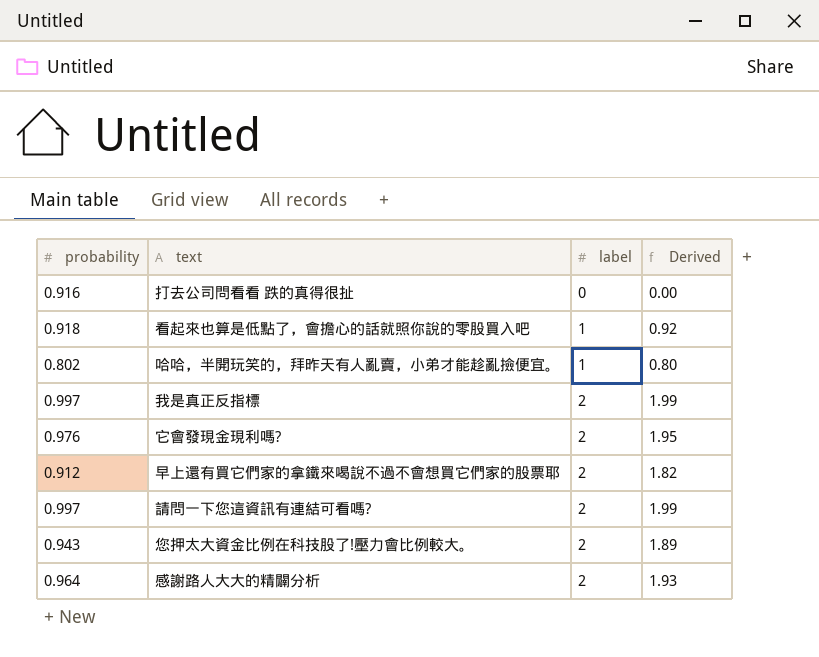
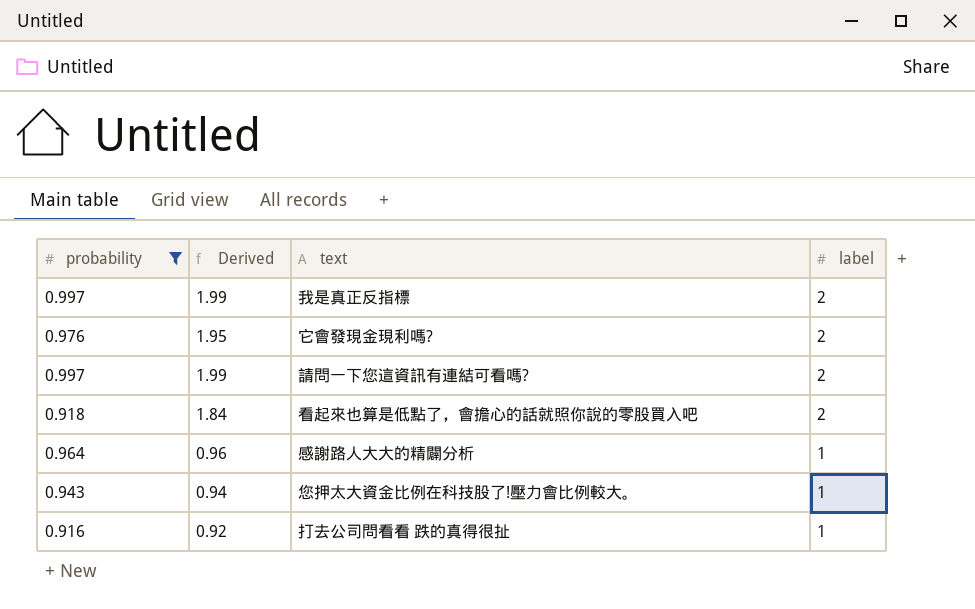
filter: none -> probability >= 0.916
row order: label ascending -> label descending
column Derived | position: 4 -> 2
看起來也算是低點了，會擔心的話就照你說的零股買入吧 | Derived: 0.92 -> 1.84
看起來也算是低點了，會擔心的話就照你說的零股買入吧 | label: 1 -> 2
感謝路人大大的精闢分析 | Derived: 1.93 -> 0.96
感謝路人大大的精闢分析 | label: 2 -> 1
您押太大資金比例在科技股了!壓力會比例較大。 | Derived: 1.89 -> 0.94
您押太大資金比例在科技股了!壓力會比例較大。 | label: 2 -> 1
打去公司問看看 跌的真得很扯 | Derived: 0.00 -> 0.92
打去公司問看看 跌的真得很扯 | label: 0 -> 1

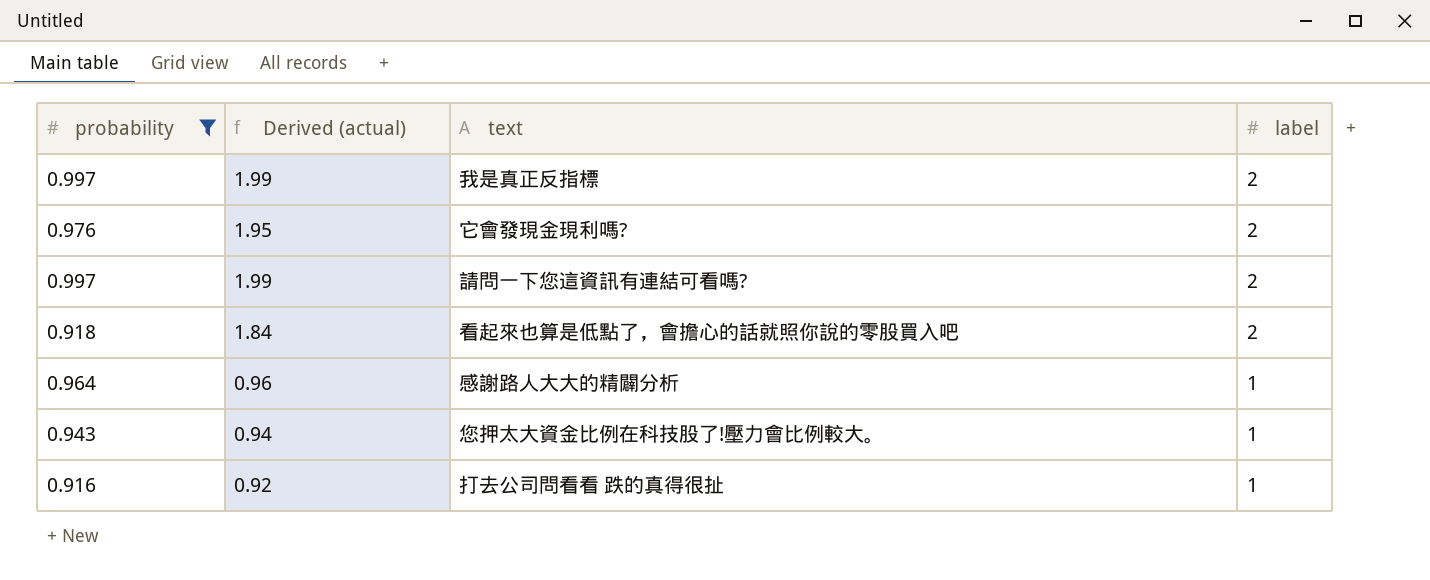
column name: Derived -> Derived (actual)

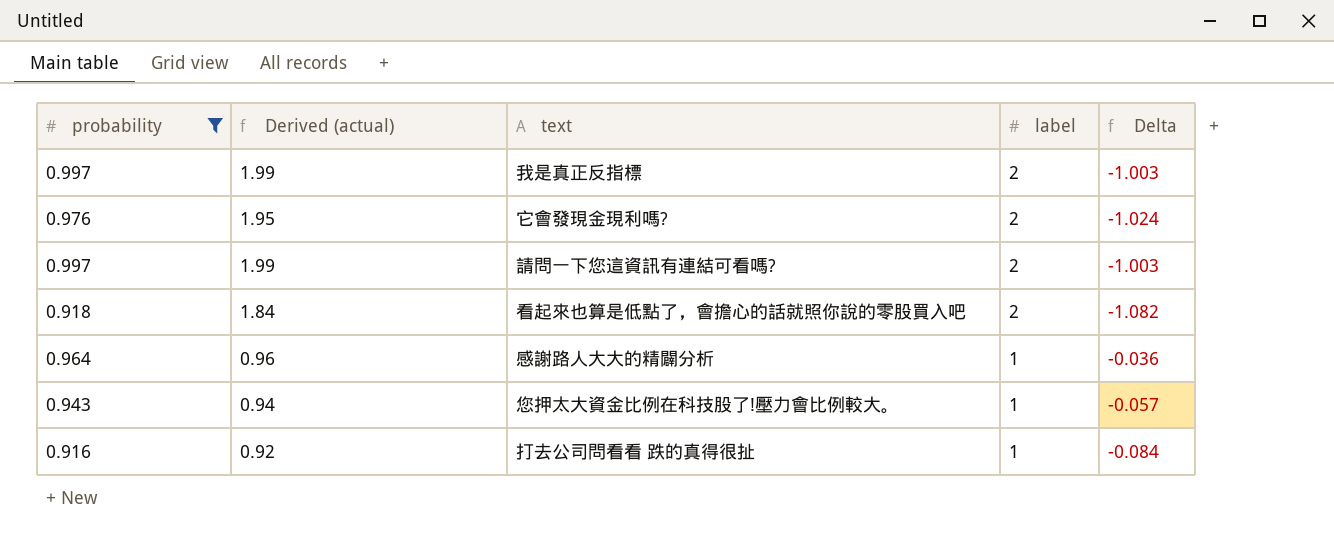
column Delta | formula: none -> [probability] - [label]

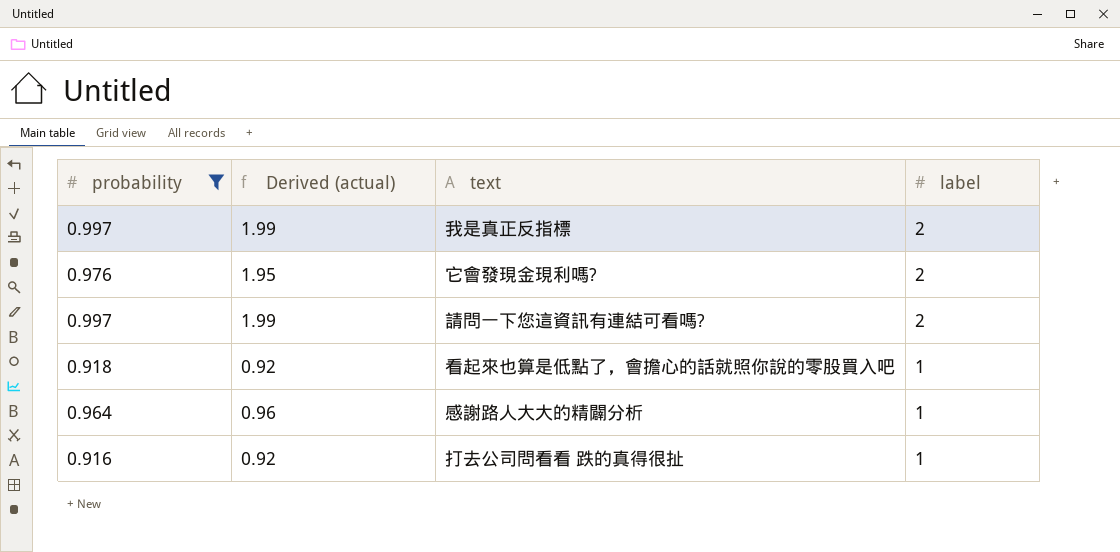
column Delta | formula: [probability] - [label] -> none
row 您押太大資金比例在科技股了!壓力會比例較大。: 0.943 | 0.94 | 1 | -0.057 -> none
看起來也算是低點了，會擔心的話就照你說的零股買入吧 | Derived (actual): 1.84 -> 0.92
看起來也算是低點了，會擔心的話就照你說的零股買入吧 | label: 2 -> 1

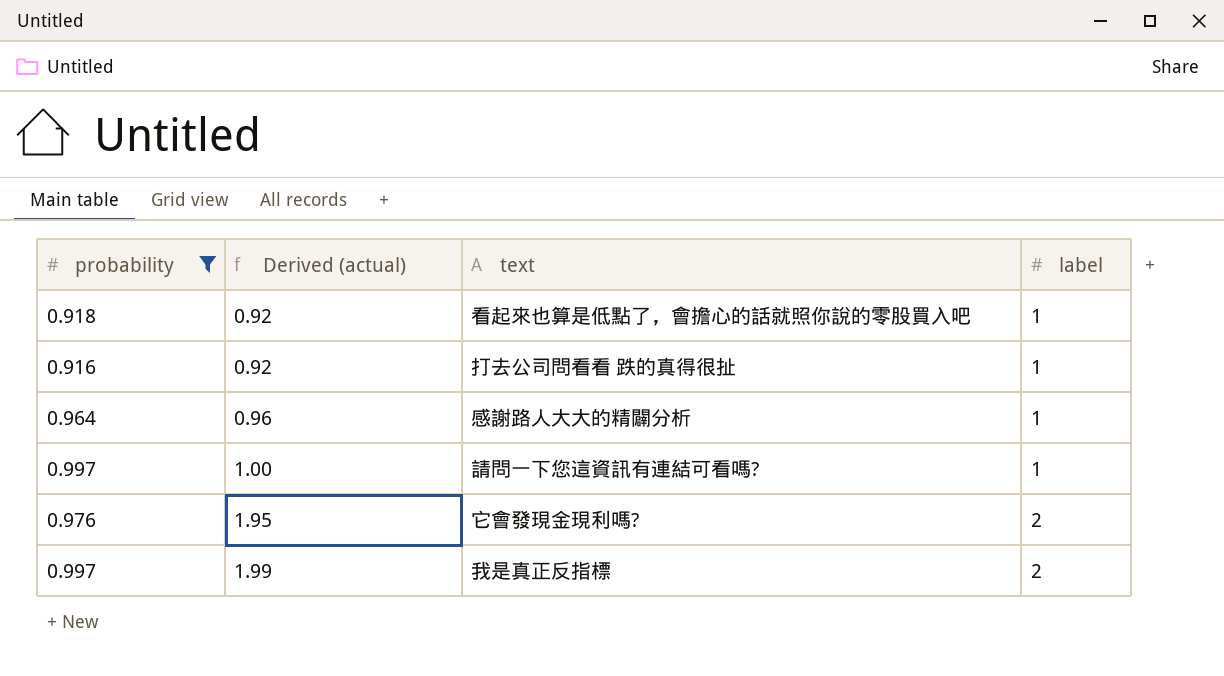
row order: label descending -> Derived (actual) ascending
請問一下您這資訊有連結可看嗎? | Derived (actual): 1.99 -> 1.00
請問一下您這資訊有連結可看嗎? | label: 2 -> 1

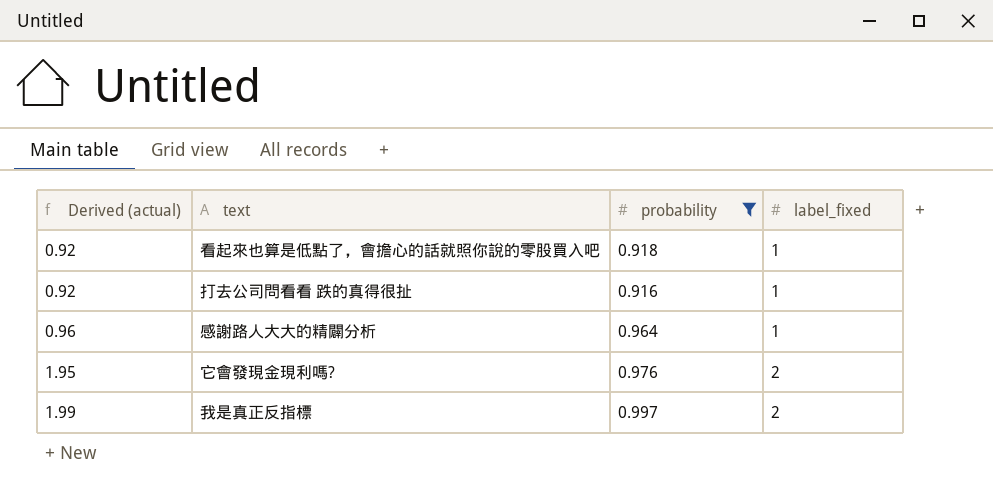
column probability | position: 1 -> 3
column name: label -> label_fixed
row 請問一下您這資訊有連結可看嗎?: 0.997 | 1.00 | 1 -> none

